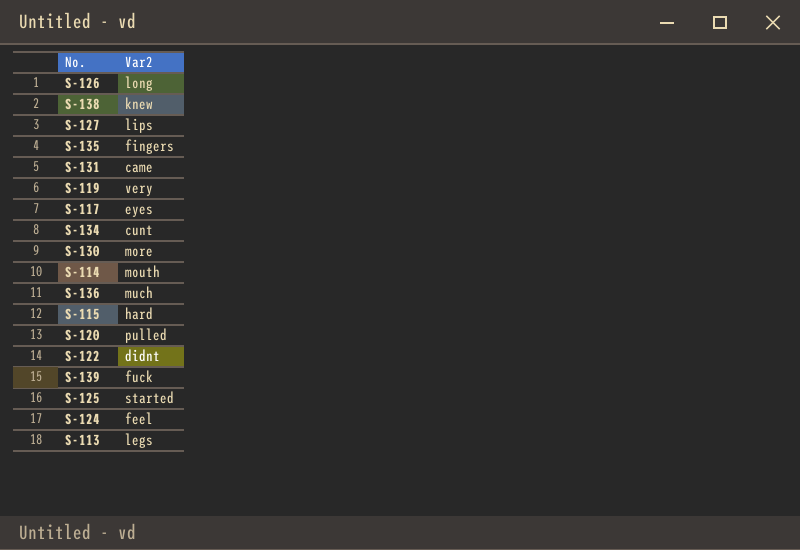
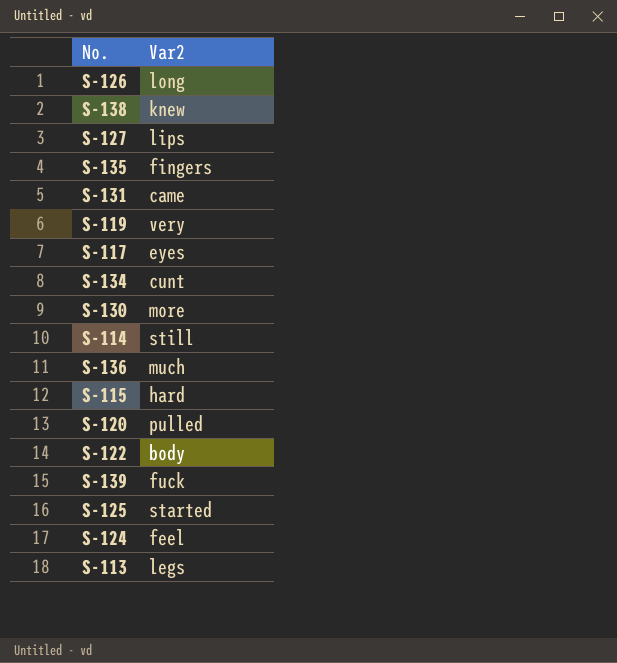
S-114 | Var2: mouth -> still
S-122 | Var2: didnt -> body

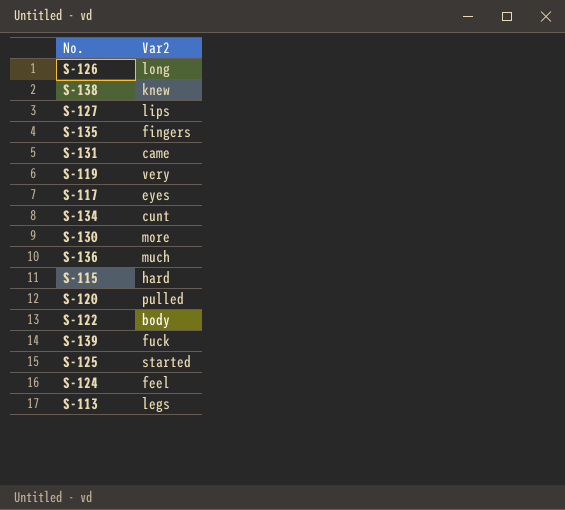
row S-114: still -> none

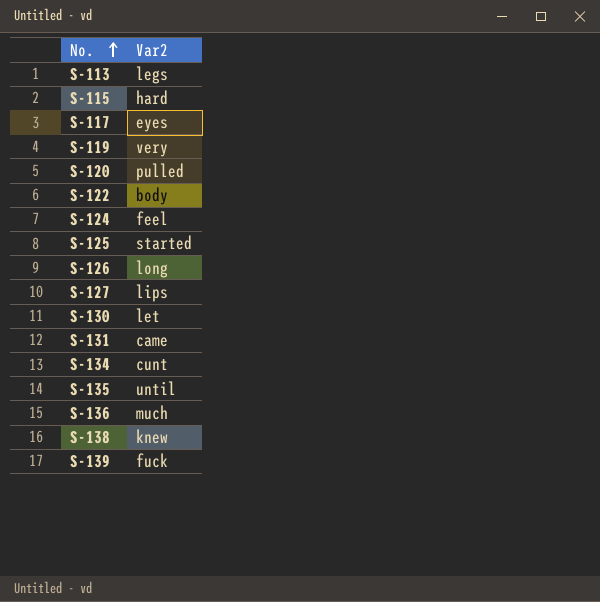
row order: none -> No. ascending
S-130 | Var2: more -> let
S-135 | Var2: fingers -> until

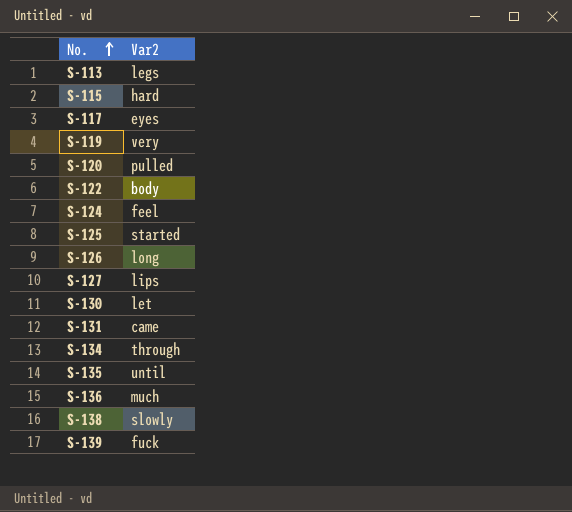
S-134 | Var2: cunt -> through
S-138 | Var2: knew -> slowly

